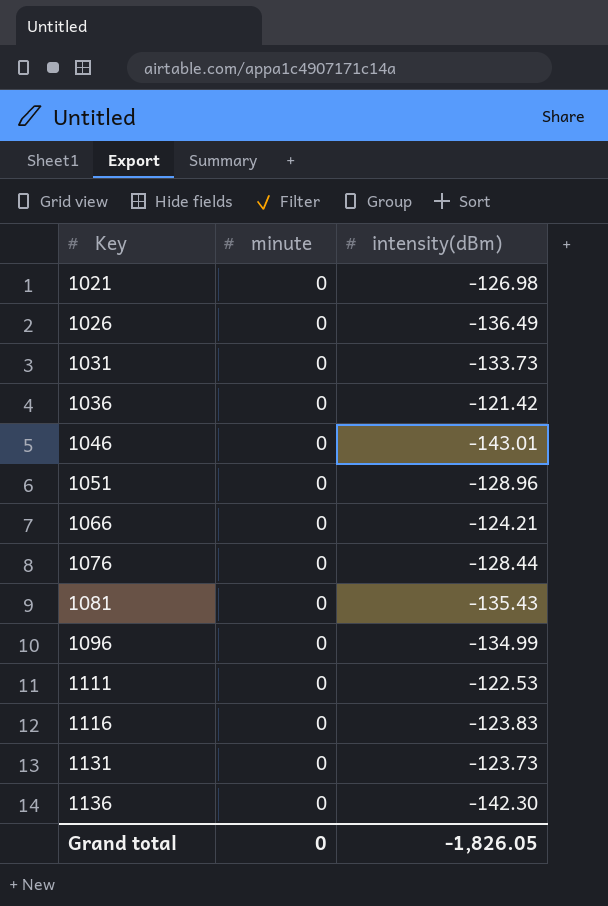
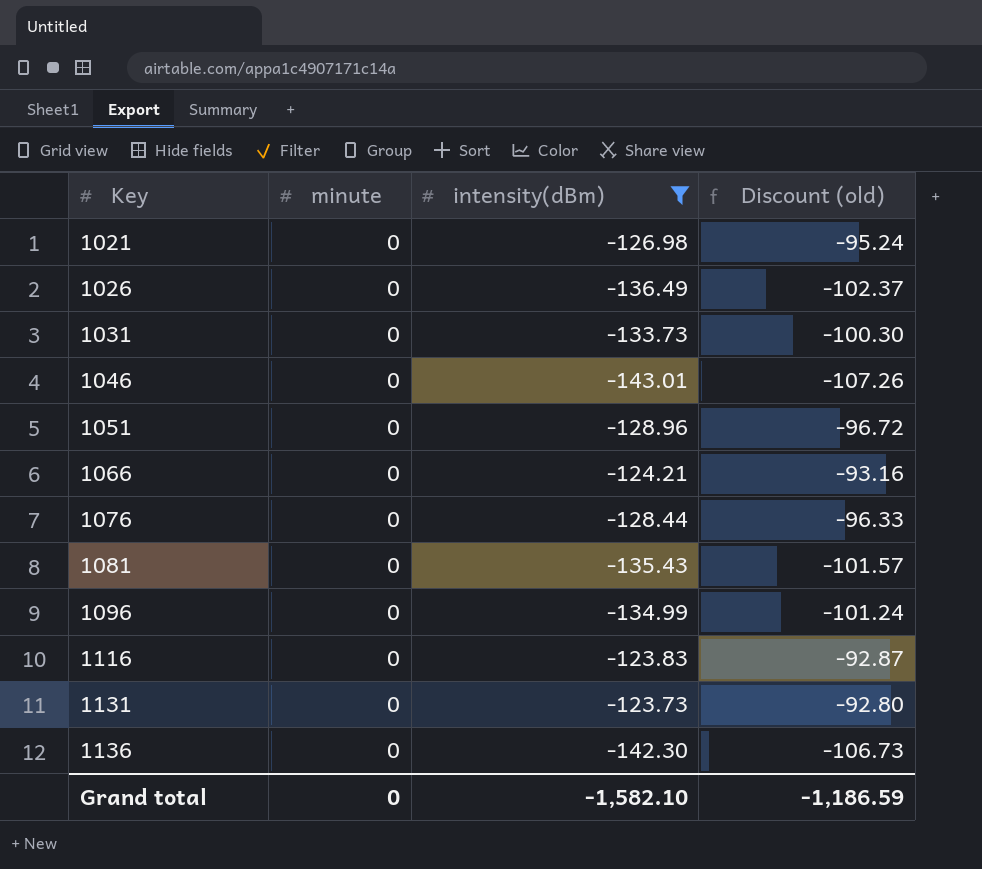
filter: none -> intensity(dBm) <= -123.73
column Discount (old) | formula: none -> [intensity(dBm)] * 0.75
Grand total | intensity(dBm): -1,826.05 -> -1,582.10

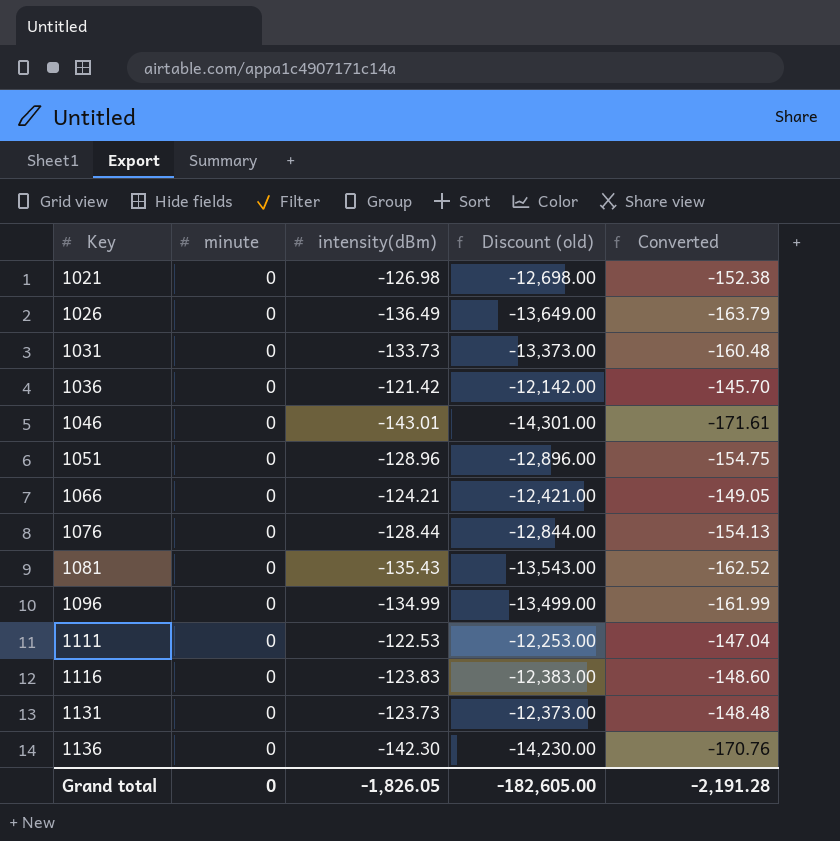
filter: intensity(dBm) <= -123.73 -> none
column Discount (old) | formula: [intensity(dBm)] * 0.75 -> [intensity(dBm)] * 100
column Converted | formula: none -> [intensity(dBm)] * 1.2
Grand total | intensity(dBm): -1,582.10 -> -1,826.05
Grand total | Discount (old): -1,186.59 -> -182,605.00

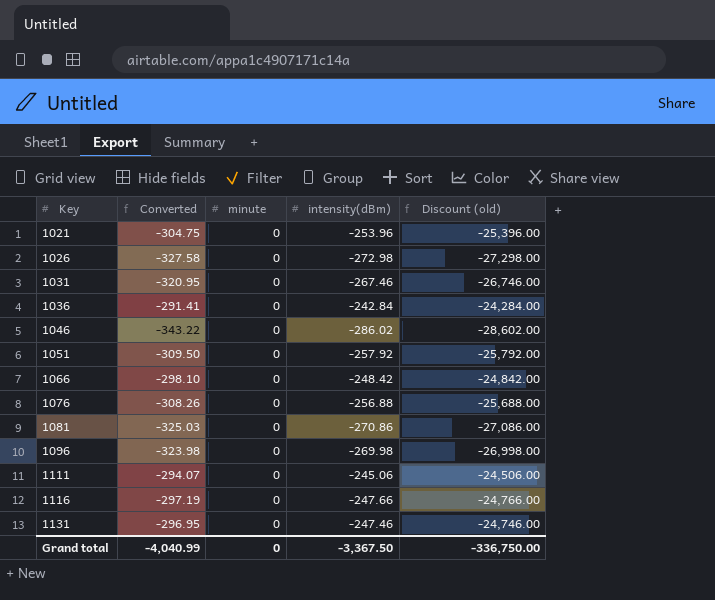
column Converted | position: 5 -> 2
row 1136: 0 | -142.30 | -14,230.00 | -170.76 -> none
1021 | Converted: -152.38 -> -304.75
1021 | intensity(dBm): -126.98 -> -253.96
1021 | Discount (old): -12,698.00 -> -25,396.00
1026 | Converted: -163.79 -> -327.58
1026 | intensity(dBm): -136.49 -> -272.98
1026 | Discount (old): -13,649.00 -> -27,298.00
1031 | Converted: -160.48 -> -320.95
1031 | intensity(dBm): -133.73 -> -267.46
1031 | Discount (old): -13,373.00 -> -26,746.00
1036 | Converted: -145.70 -> -291.41
1036 | intensity(dBm): -121.42 -> -242.84
1036 | Discount (old): -12,142.00 -> -24,284.00
1046 | Converted: -171.61 -> -343.22
1046 | intensity(dBm): -143.01 -> -286.02
1046 | Discount (old): -14,301.00 -> -28,602.00
1051 | Converted: -154.75 -> -309.50
1051 | intensity(dBm): -128.96 -> -257.92
1051 | Discount (old): -12,896.00 -> -25,792.00
1066 | Converted: -149.05 -> -298.10
1066 | intensity(dBm): -124.21 -> -248.42
1066 | Discount (old): -12,421.00 -> -24,842.00
1076 | Converted: -154.13 -> -308.26
1076 | intensity(dBm): -128.44 -> -256.88
1076 | Discount (old): -12,844.00 -> -25,688.00
1081 | Converted: -162.52 -> -325.03
1081 | intensity(dBm): -135.43 -> -270.86
1081 | Discount (old): -13,543.00 -> -27,086.00
1096 | Converted: -161.99 -> -323.98
1096 | intensity(dBm): -134.99 -> -269.98
1096 | Discount (old): -13,499.00 -> -26,998.00
1111 | Converted: -147.04 -> -294.07
1111 | intensity(dBm): -122.53 -> -245.06
1111 | Discount (old): -12,253.00 -> -24,506.00
1116 | Converted: -148.60 -> -297.19
1116 | intensity(dBm): -123.83 -> -247.66
1116 | Discount (old): -12,383.00 -> -24,766.00
1131 | Converted: -148.48 -> -296.95
1131 | intensity(dBm): -123.73 -> -247.46
1131 | Discount (old): -12,373.00 -> -24,746.00
Grand total | Converted: -2,191.28 -> -4,040.99
Grand total | intensity(dBm): -1,826.05 -> -3,367.50
Grand total | Discount (old): -182,605.00 -> -336,750.00

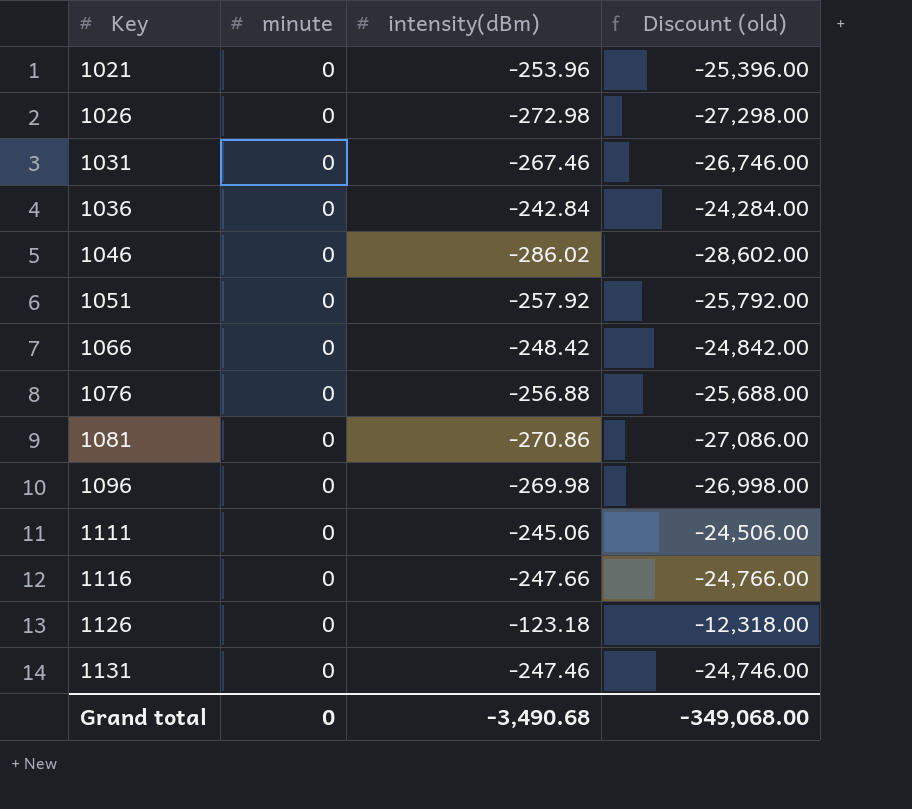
column Converted | formula: [intensity(dBm)] * 1.2 -> none
row 1126: none -> 0 | -123.18 | -12,318.00
Grand total | intensity(dBm): -3,367.50 -> -3,490.68
Grand total | Discount (old): -336,750.00 -> -349,068.00

